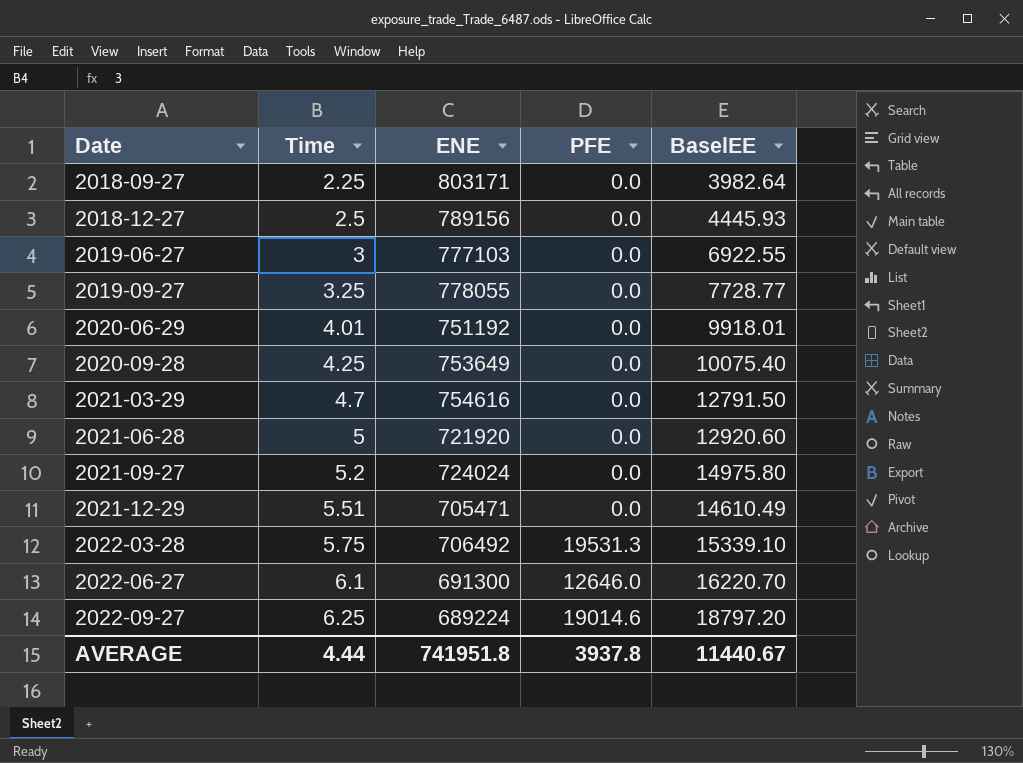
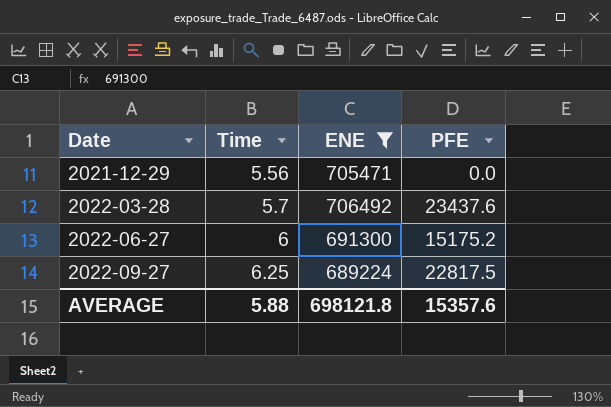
filter: none -> ENE <= 706492
column BaselEE | position: 5 -> none
2021-12-29 | Time: 5.51 -> 5.56
2022-03-28 | Time: 5.75 -> 5.7
2022-03-28 | PFE: 19531.3 -> 23437.6
2022-06-27 | Time: 6.1 -> 6
2022-06-27 | PFE: 12646.0 -> 15175.2
2022-09-27 | PFE: 19014.6 -> 22817.5
AVERAGE | Time: 4.44 -> 5.88
AVERAGE | ENE: 741951.8 -> 698121.8
AVERAGE | PFE: 3937.8 -> 15357.6

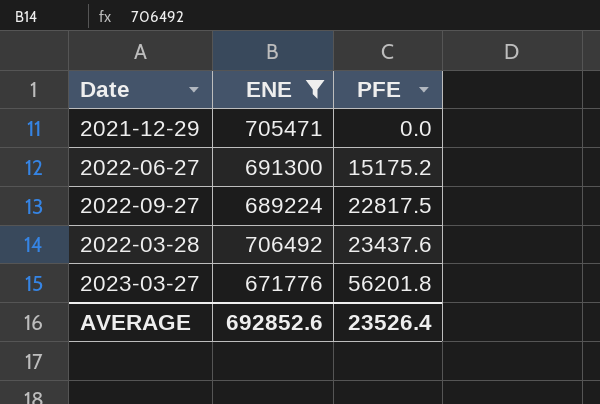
row order: Date ascending -> PFE ascending
column Time | position: 2 -> none
row 2023-03-27: none -> 671776 | 56201.8
AVERAGE | ENE: 698121.8 -> 692852.6
AVERAGE | PFE: 15357.6 -> 23526.4

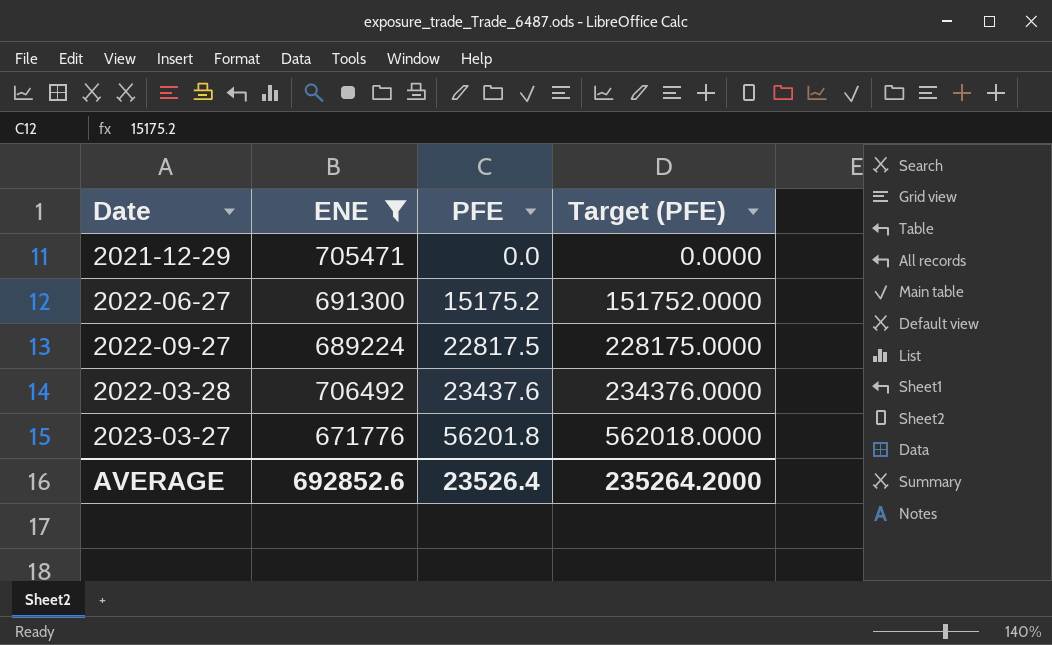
column Target (PFE) | formula: none -> [PFE] * 10

